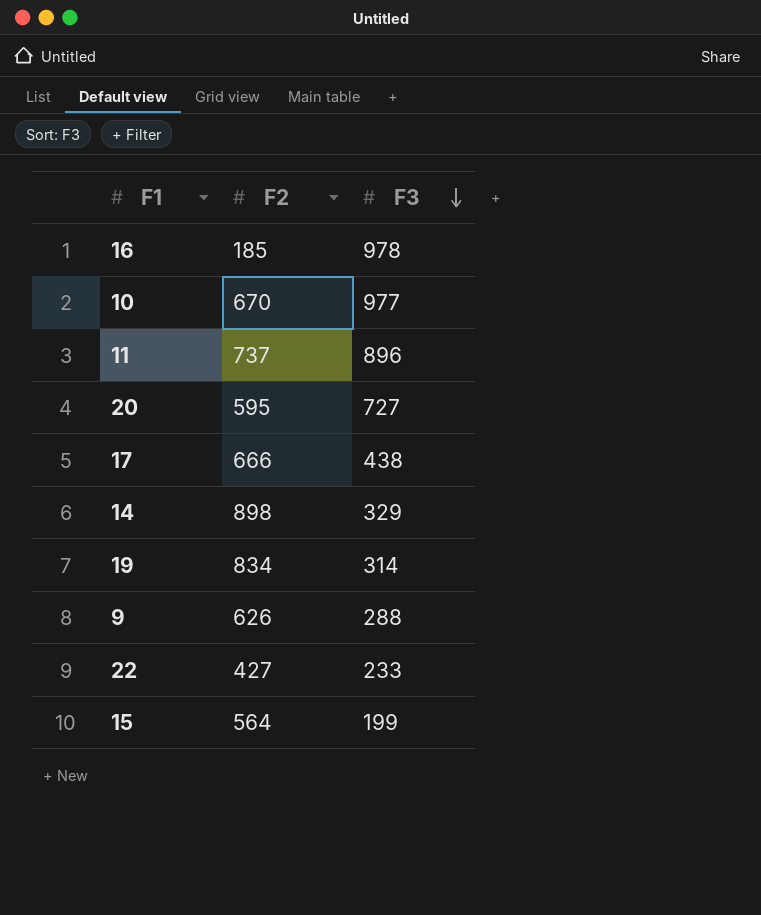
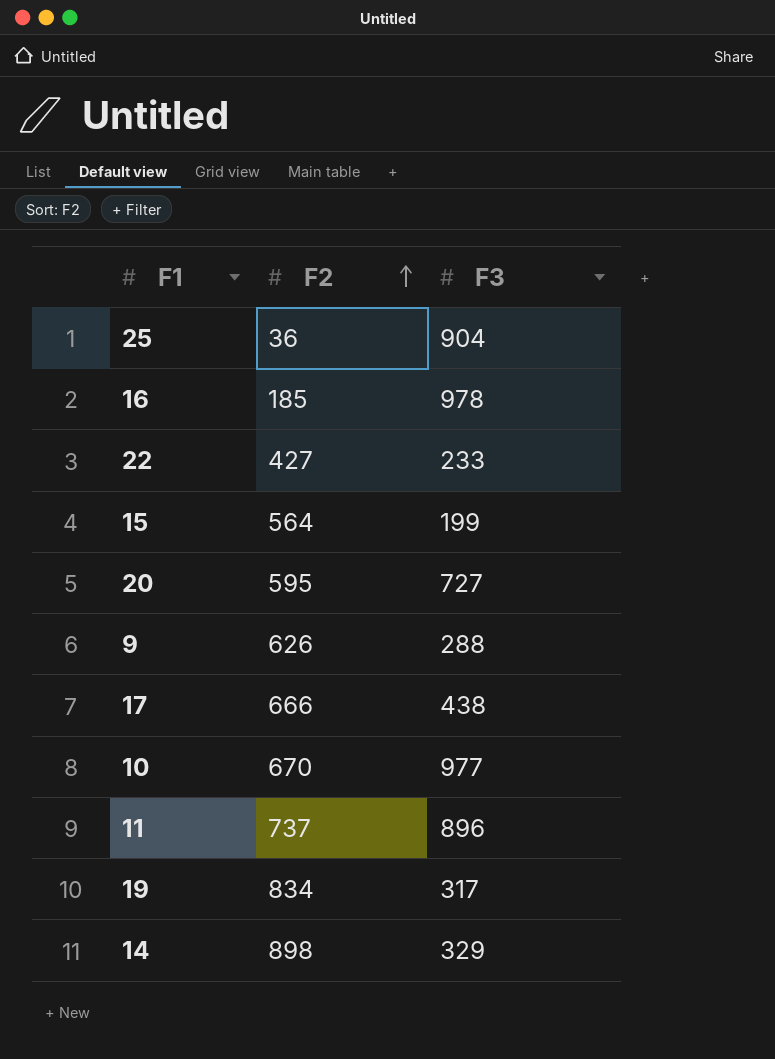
row order: F3 descending -> F2 ascending
row 25: none -> 36 | 904
19 | F3: 314 -> 317

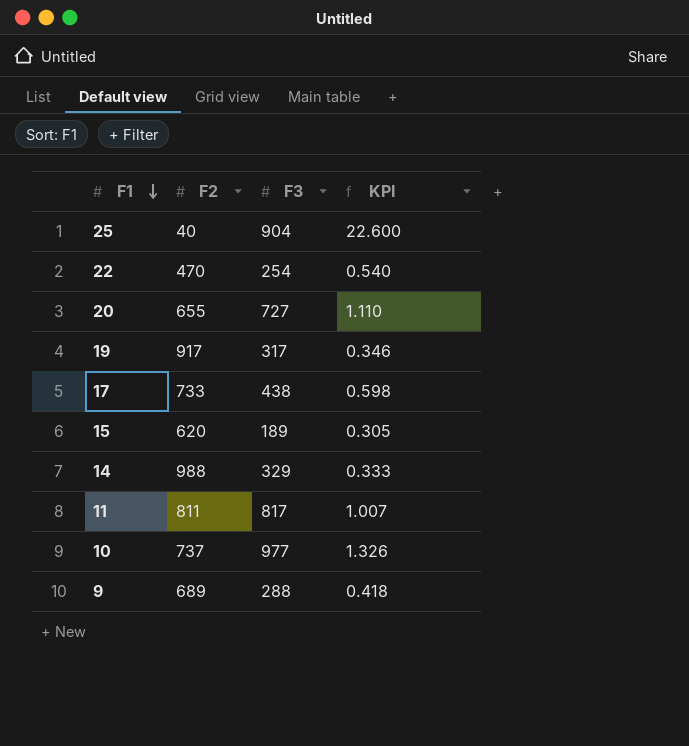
row order: F2 ascending -> F1 descending
column KPI | formula: none -> [F3] / [F2]
row 16: 185 | 978 -> none
25 | F2: 36 -> 40
22 | F2: 427 -> 470
22 | F3: 233 -> 254
20 | F2: 595 -> 655
19 | F2: 834 -> 917
17 | F2: 666 -> 733
15 | F2: 564 -> 620
15 | F3: 199 -> 189
14 | F2: 898 -> 988
11 | F2: 737 -> 811
11 | F3: 896 -> 817
10 | F2: 670 -> 737
9 | F2: 626 -> 689

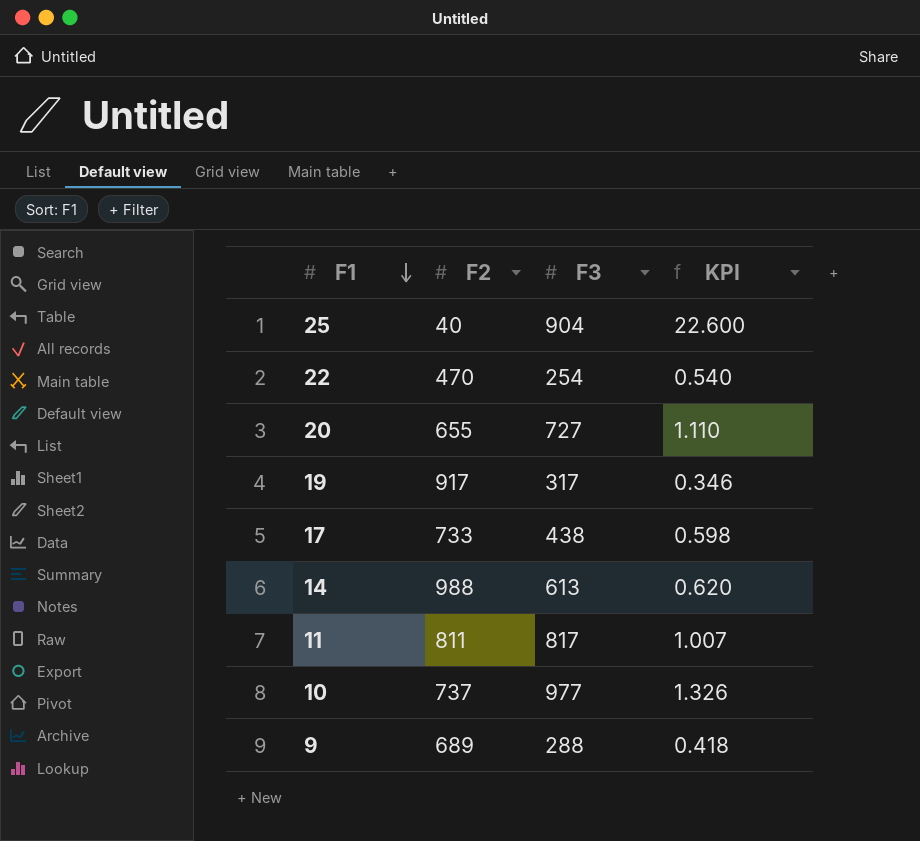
row 15: 620 | 189 | 0.305 -> none
14 | F3: 329 -> 613
14 | KPI: 0.333 -> 0.620

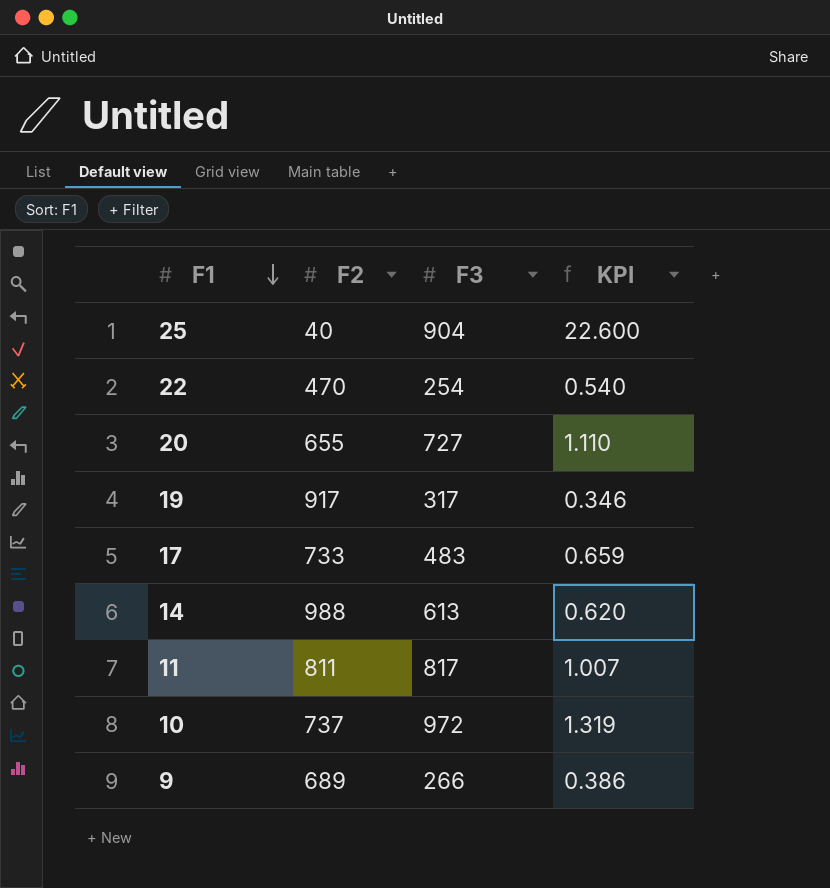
17 | F3: 438 -> 483
17 | KPI: 0.598 -> 0.659
10 | F3: 977 -> 972
10 | KPI: 1.326 -> 1.319
9 | F3: 288 -> 266
9 | KPI: 0.418 -> 0.386

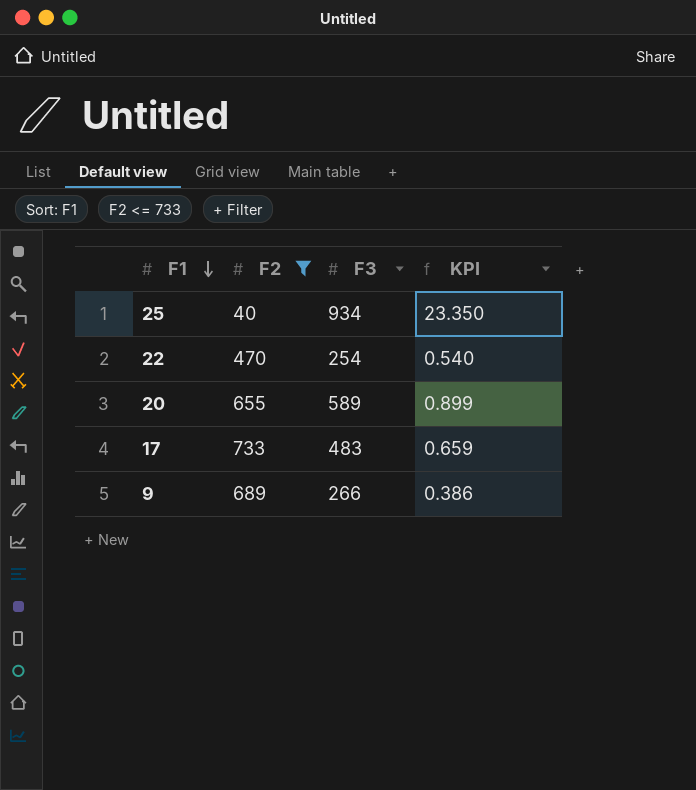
filter: none -> F2 <= 733
25 | F3: 904 -> 934
25 | KPI: 22.600 -> 23.350
20 | F3: 727 -> 589
20 | KPI: 1.110 -> 0.899

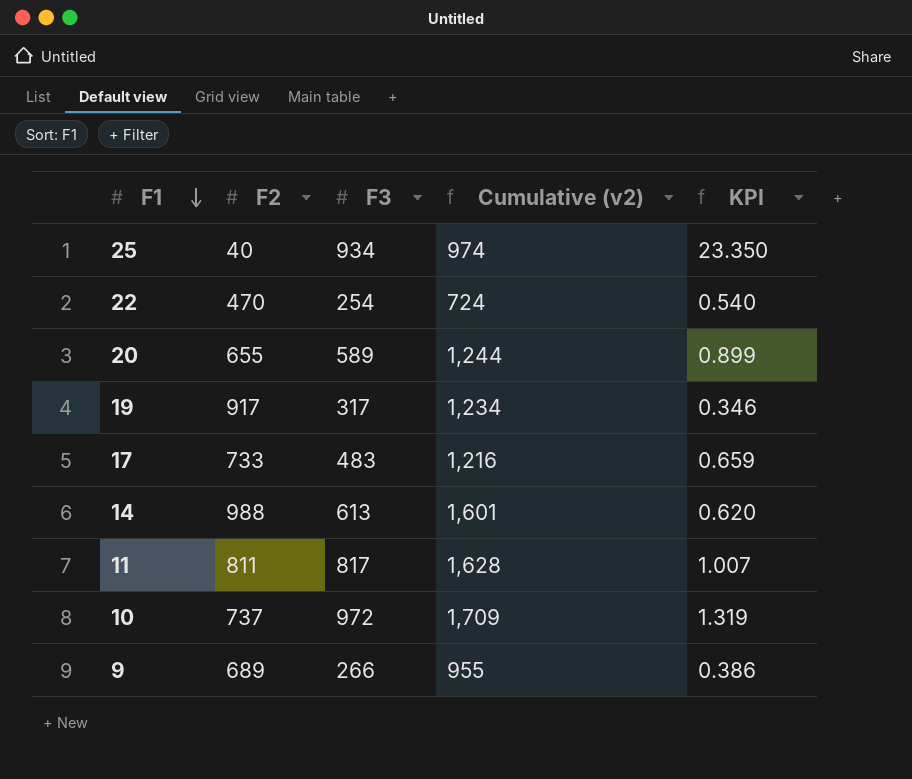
filter: F2 <= 733 -> none
column Cumulative (v2) | formula: none -> [F2] + [F3]

